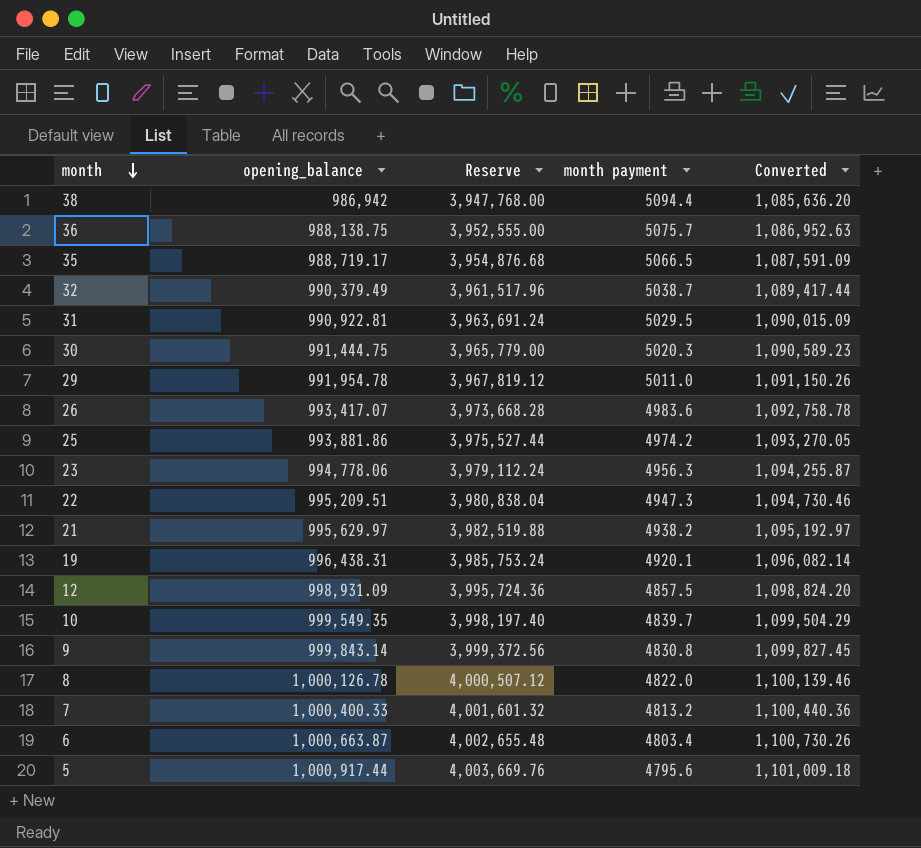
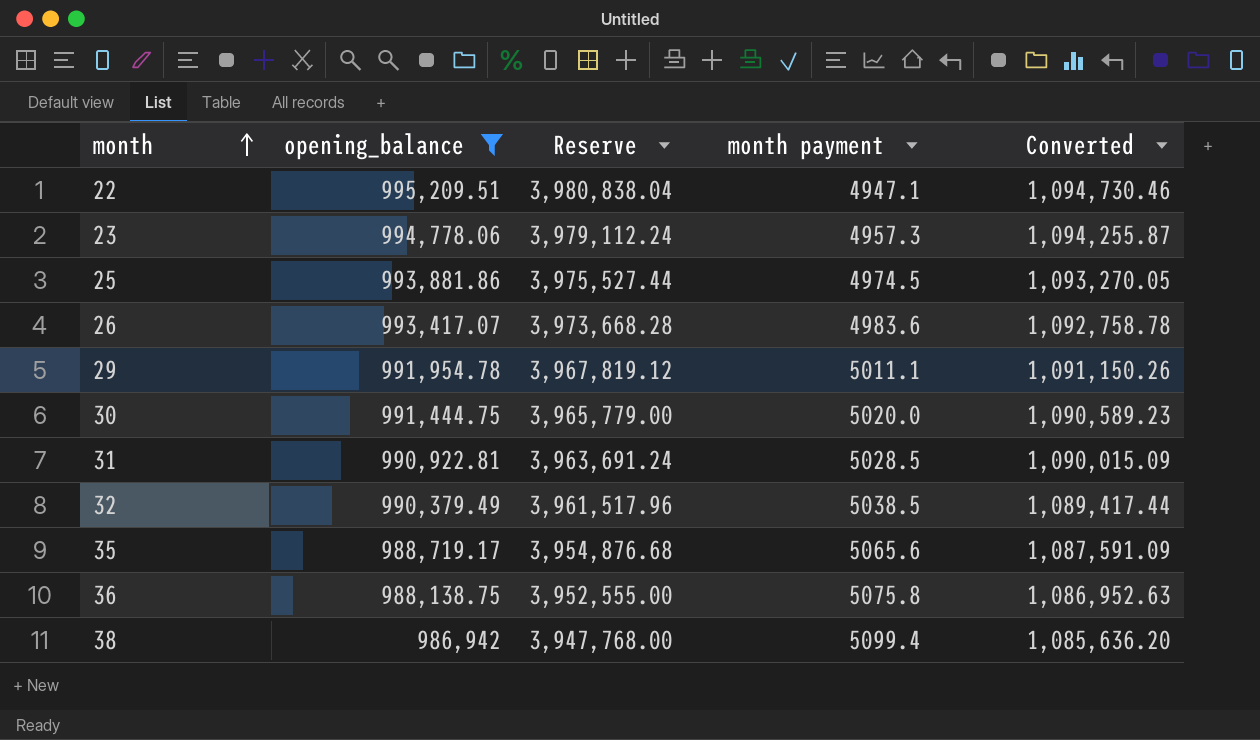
filter: none -> opening_balance <= 995,209.51
row order: month descending -> month ascending
22 | month payment: 4947.3 -> 4947.1
23 | month payment: 4956.3 -> 4957.3
25 | month payment: 4974.2 -> 4974.5
29 | month payment: 5011.0 -> 5011.1
30 | month payment: 5020.3 -> 5020.0
31 | month payment: 5029.5 -> 5028.5
32 | month payment: 5038.7 -> 5038.5
35 | month payment: 5066.5 -> 5065.6
36 | month payment: 5075.7 -> 5075.8
38 | month payment: 5094.4 -> 5099.4

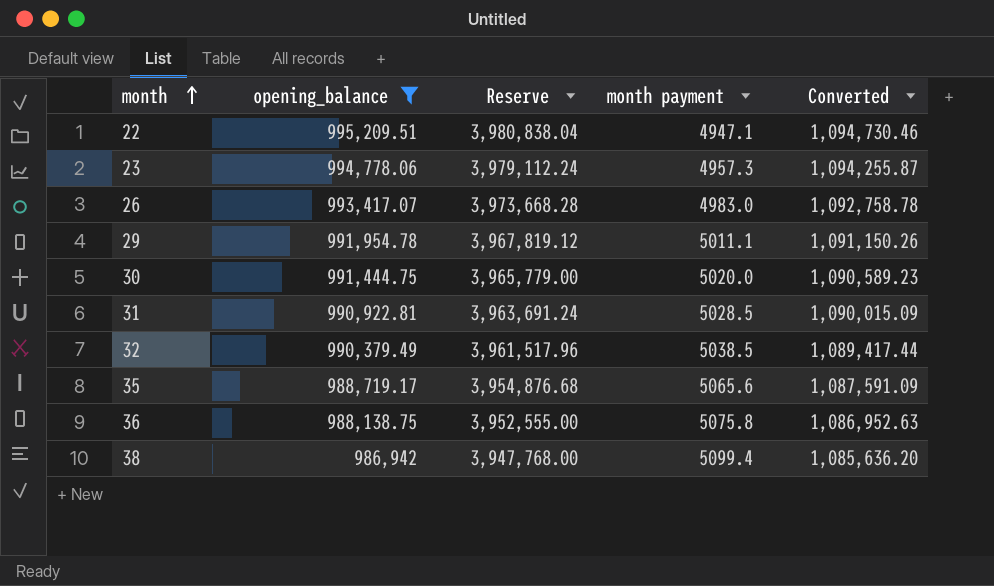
row 25: 993,881.86 | 3,975,527.44 | 4974.5 | 1,093,270.05 -> none
26 | month payment: 4983.6 -> 4983.0

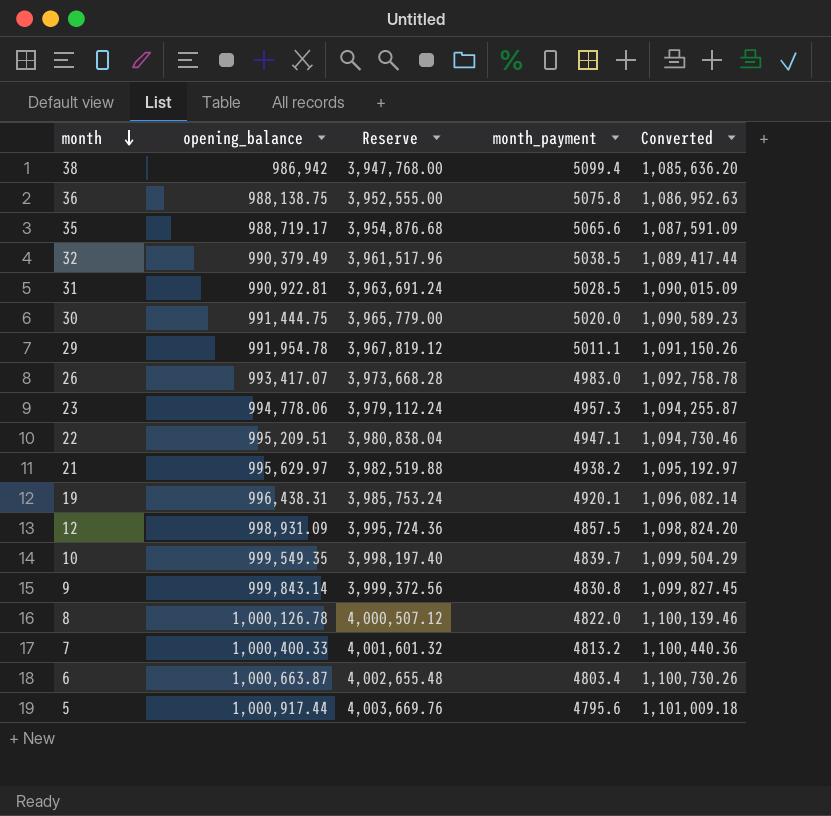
filter: opening_balance <= 995,209.51 -> none
row order: month ascending -> month descending
column name: month payment -> month_payment

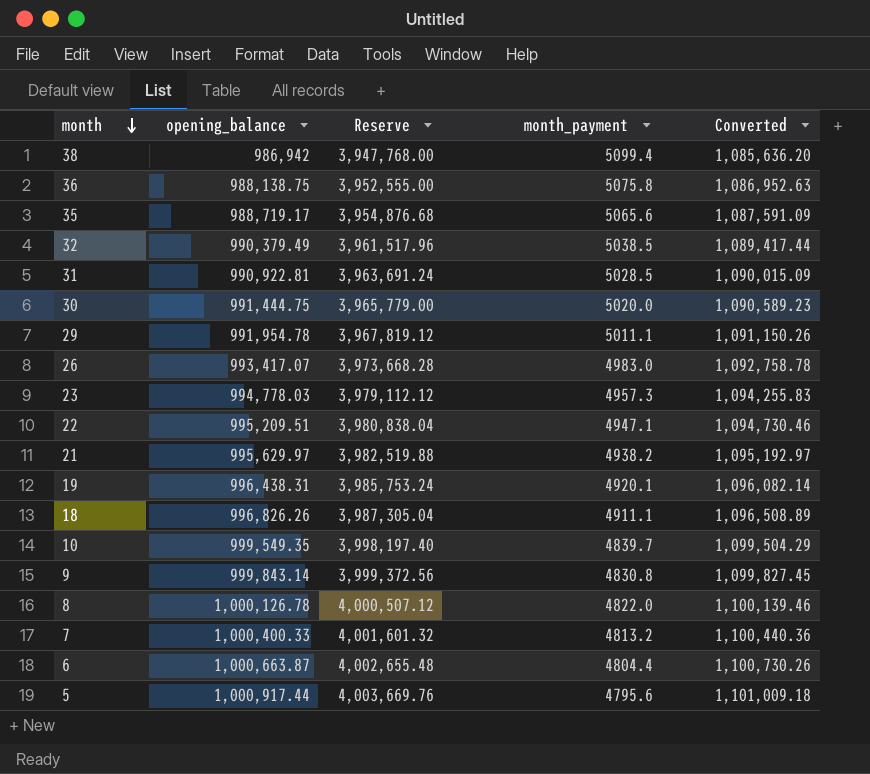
row 12: 998,931.09 | 3,995,724.36 | 4857.5 | 1,098,824.20 -> none
23 | opening_balance: 994,778.06 -> 994,778.03
23 | Reserve: 3,979,112.24 -> 3,979,112.12
23 | Converted: 1,094,255.87 -> 1,094,255.83
row 18: none -> 996,826.26 | 3,987,305.04 | 4911.1 | 1,096,508.89
6 | month_payment: 4803.4 -> 4804.4

